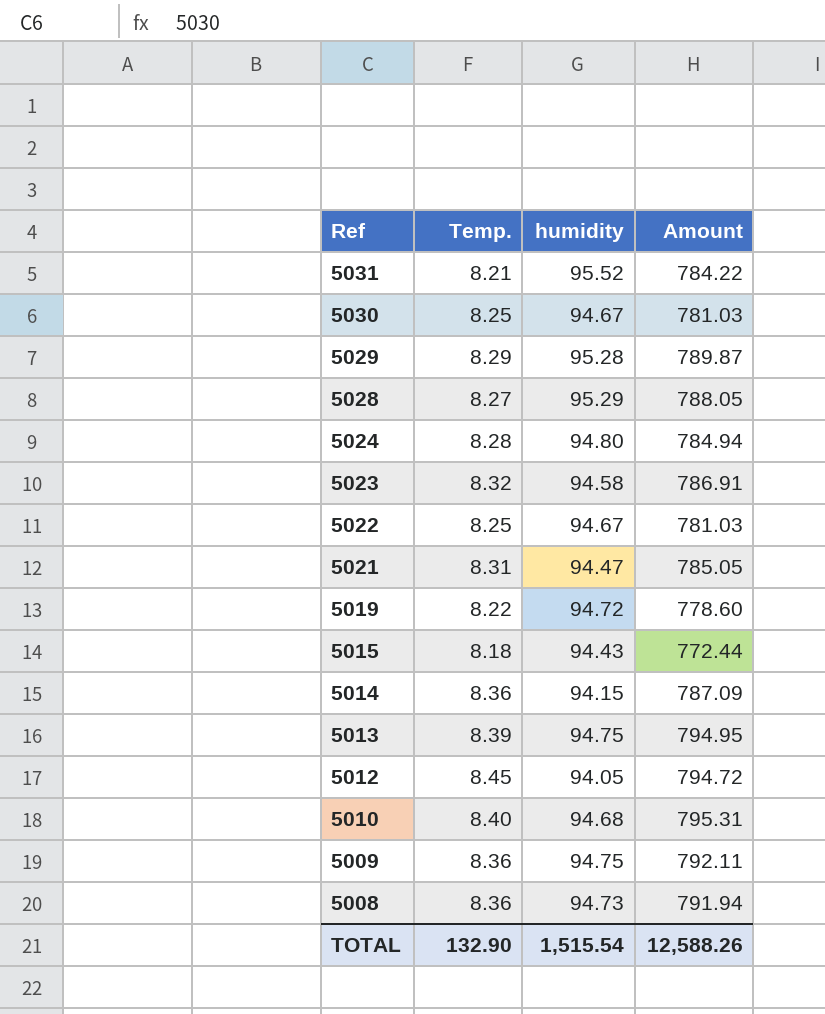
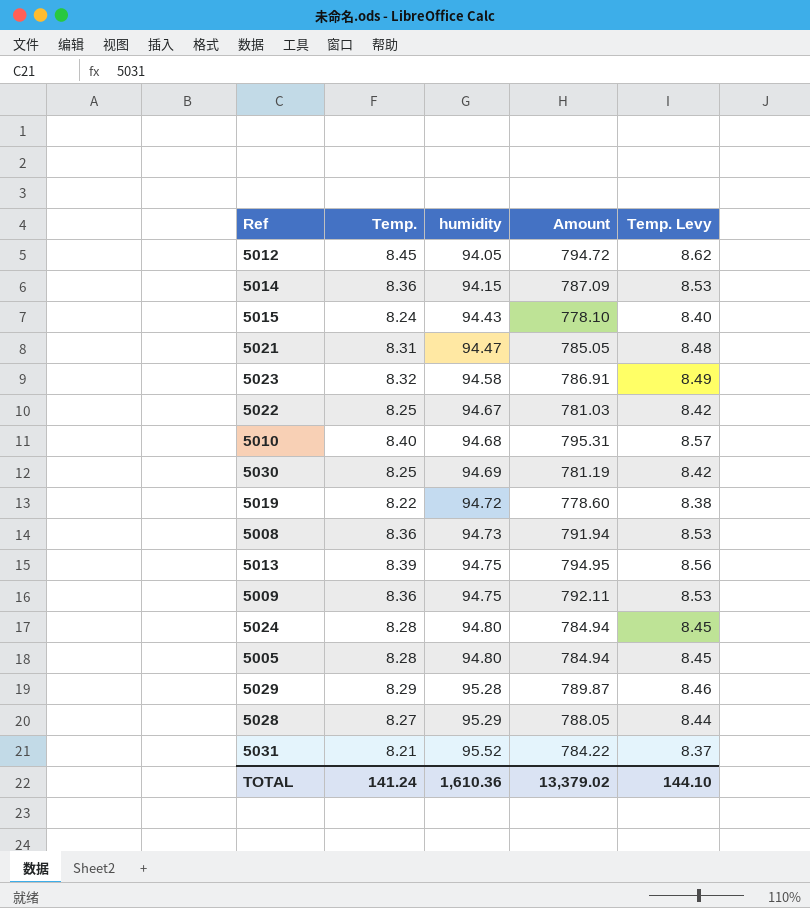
row order: Ref descending -> humidity ascending
column Temp. Levy | formula: none -> [Temp.] * 1.02
5015 | Temp.: 8.18 -> 8.24
5015 | Amount: 772.44 -> 778.10
5030 | humidity: 94.67 -> 94.69
5030 | Amount: 781.03 -> 781.19
row 5005: none -> 8.28 | 94.80 | 784.94 | 8.45
TOTAL | Temp.: 132.90 -> 141.24
TOTAL | humidity: 1,515.54 -> 1,610.36
TOTAL | Amount: 12,588.26 -> 13,379.02

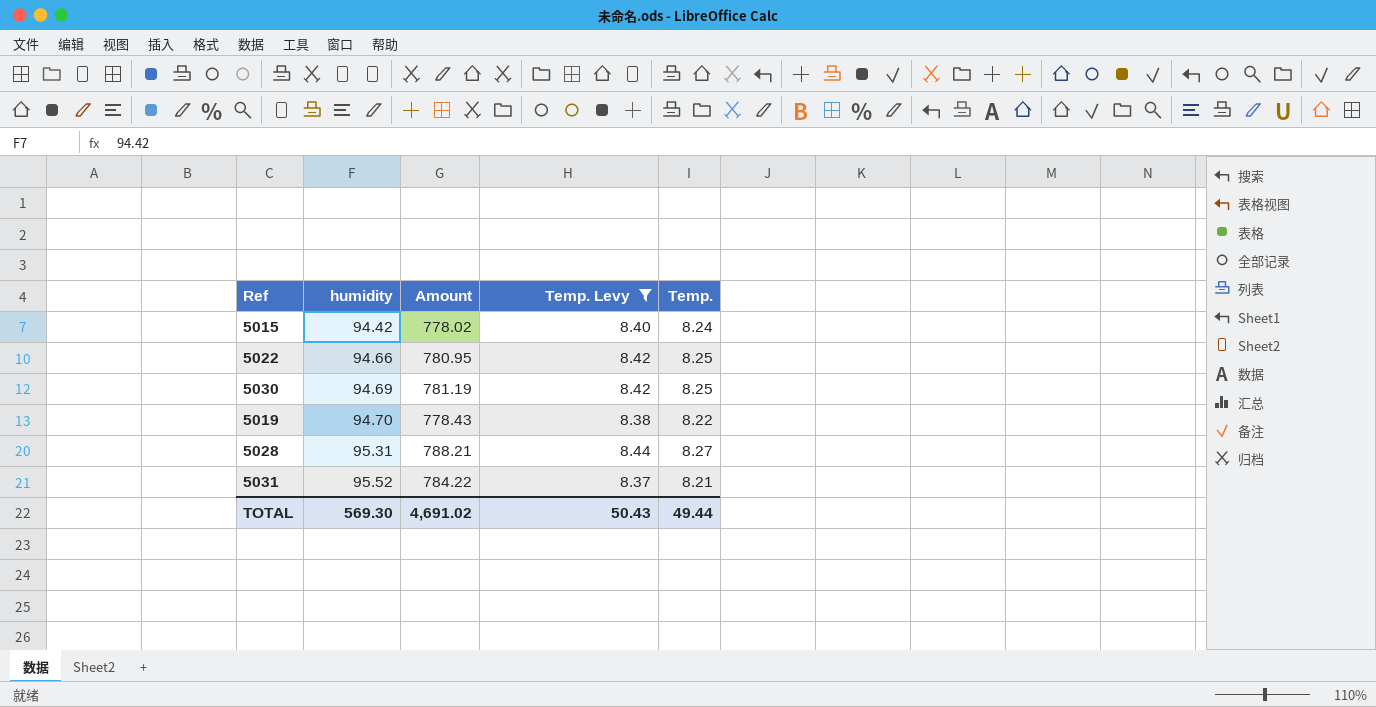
filter: none -> Temp. Levy <= 8.44
column Temp. | position: 2 -> 5
5015 | humidity: 94.43 -> 94.42
5015 | Amount: 778.10 -> 778.02
5022 | humidity: 94.67 -> 94.66
5022 | Amount: 781.03 -> 780.95
5019 | humidity: 94.72 -> 94.70
5019 | Amount: 778.60 -> 778.43
5028 | humidity: 95.29 -> 95.31
5028 | Amount: 788.05 -> 788.21
TOTAL | humidity: 1,610.36 -> 569.30
TOTAL | Amount: 13,379.02 -> 4,691.02
TOTAL | Temp. Levy: 144.10 -> 50.43
TOTAL | Temp.: 141.24 -> 49.44

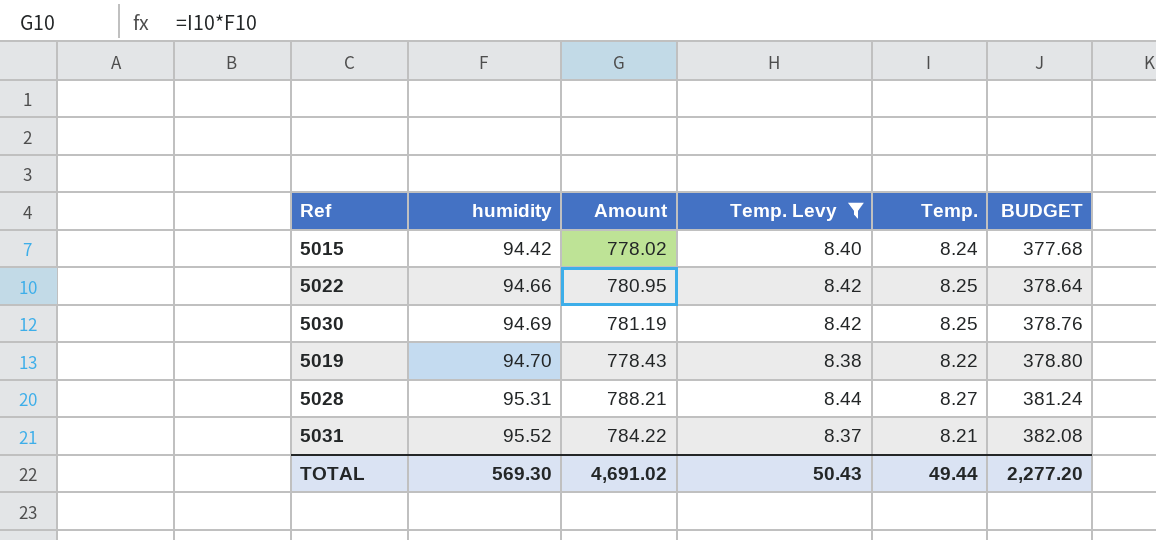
column BUDGET | formula: none -> [humidity] * 4

